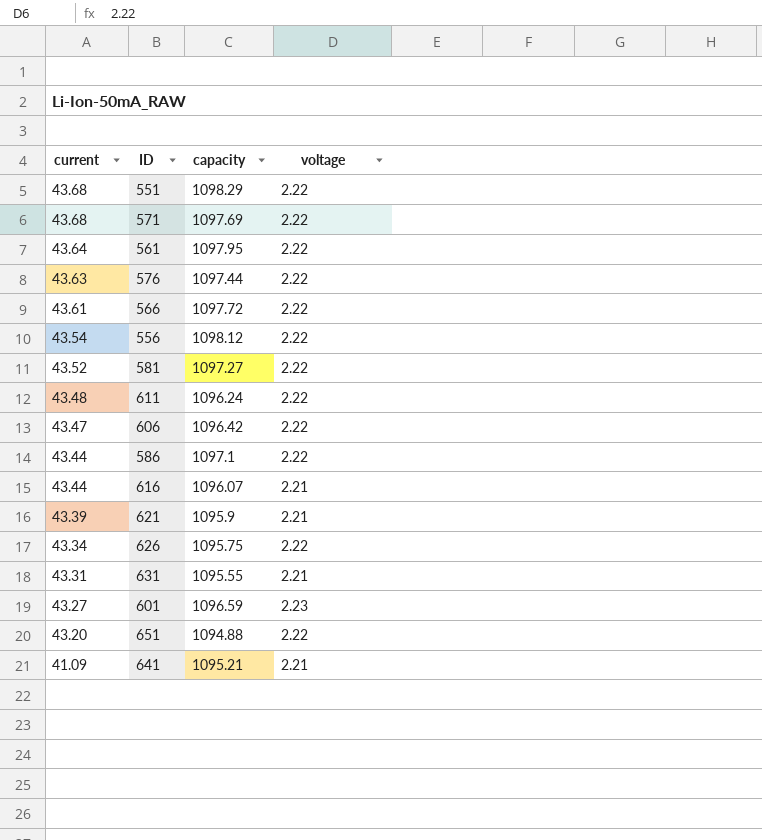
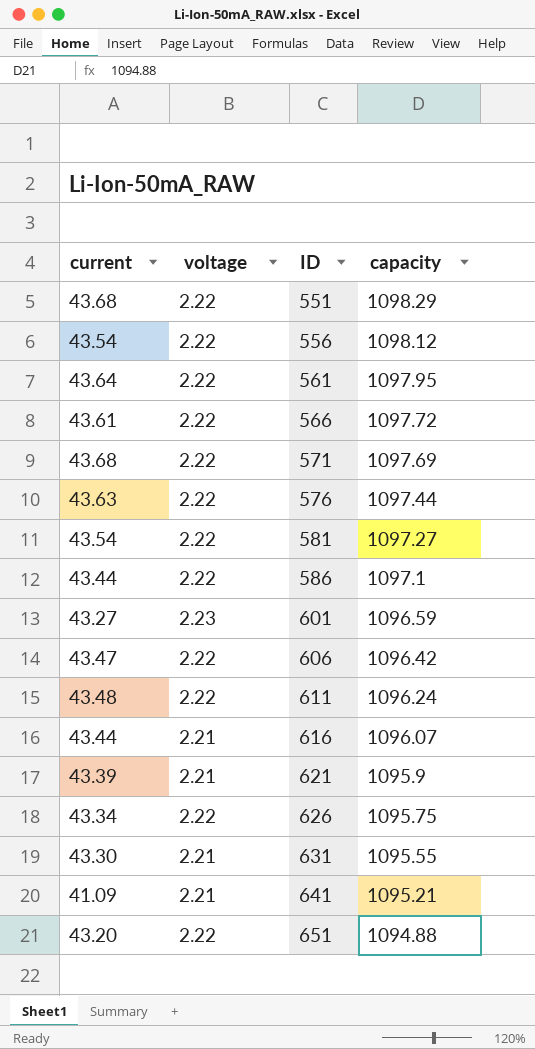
row order: current descending -> ID ascending
column voltage | position: 4 -> 2
581 | current: 43.52 -> 43.54
631 | current: 43.31 -> 43.30

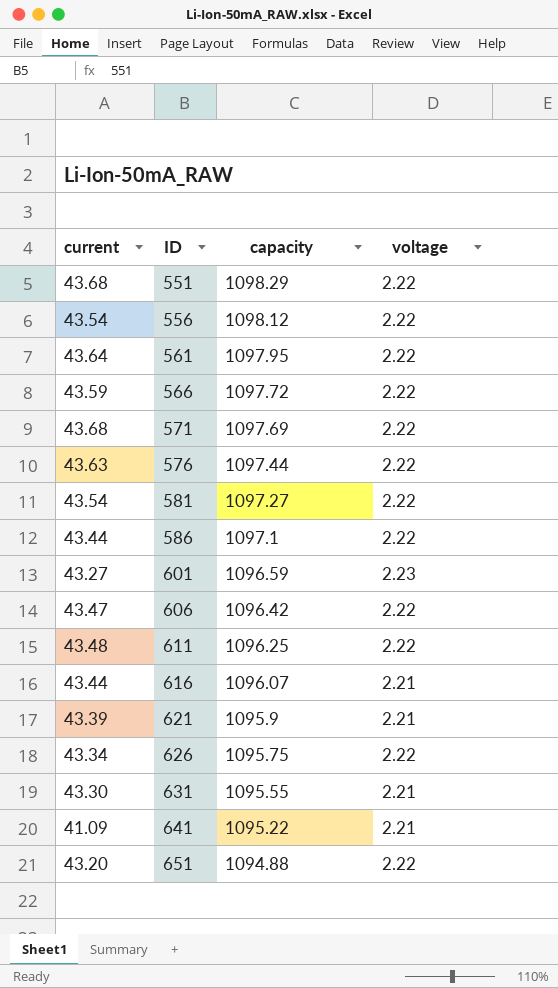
column voltage | position: 2 -> 4
566 | current: 43.61 -> 43.59
611 | capacity: 1096.24 -> 1096.25
641 | capacity: 1095.21 -> 1095.22

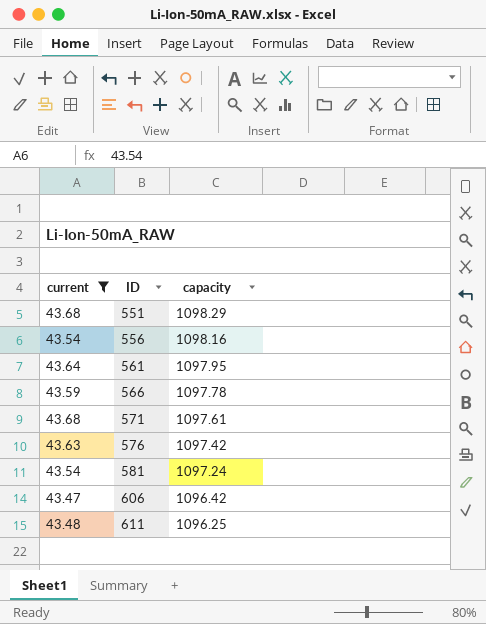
filter: none -> current >= 43.47
column voltage | position: 4 -> none
556 | capacity: 1098.12 -> 1098.16
566 | capacity: 1097.72 -> 1097.78
571 | capacity: 1097.69 -> 1097.61
576 | capacity: 1097.44 -> 1097.42
581 | capacity: 1097.27 -> 1097.24

